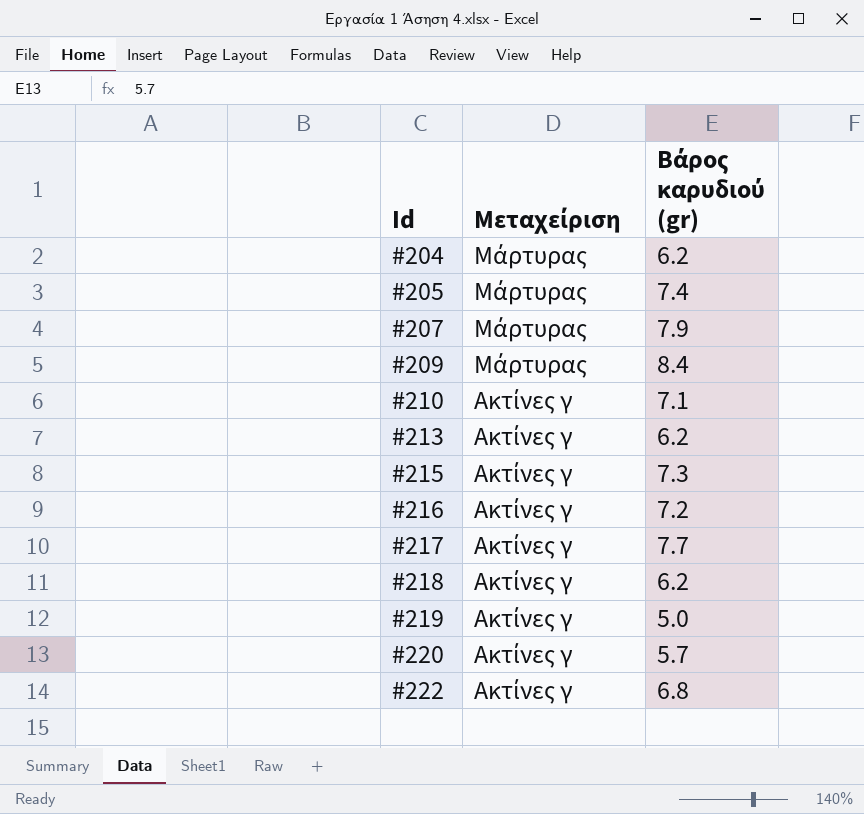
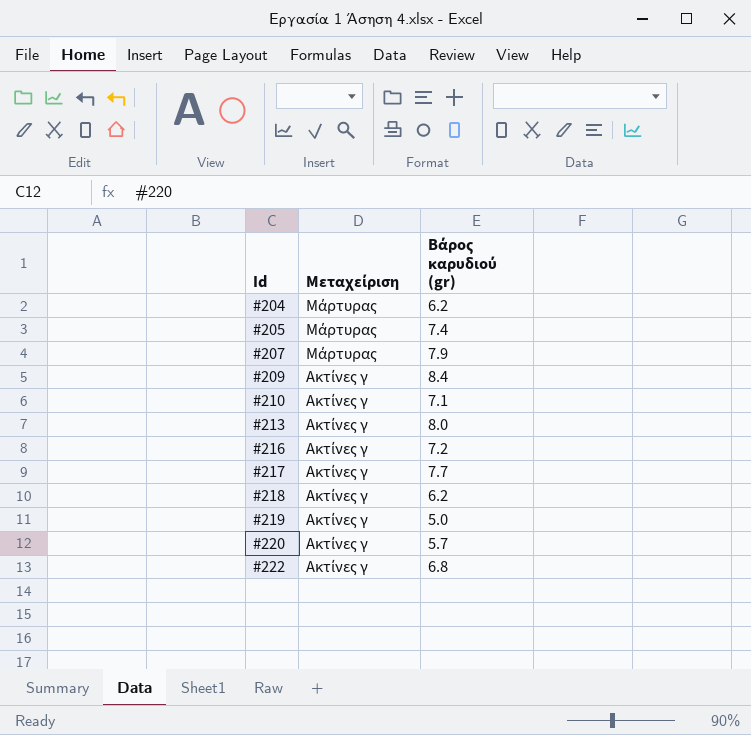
row #215: Ακτίνες γ | 7.3 -> none
#209 | Μεταχείριση: Μάρτυρας -> Ακτίνες γ
#213 | Βάρος καρυδιού (gr): 6.2 -> 8.0

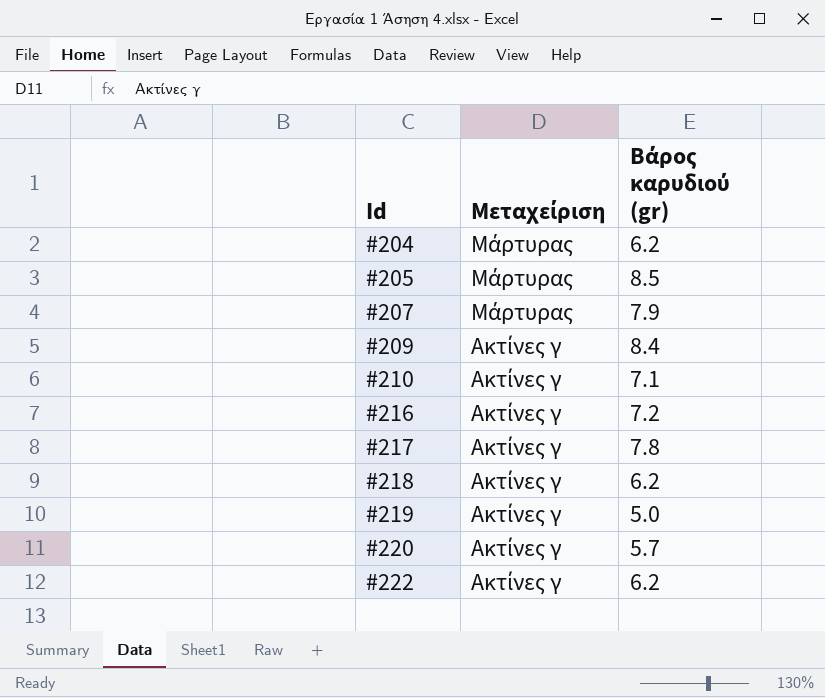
row #213: Ακτίνες γ | 8.0 -> none
#205 | Βάρος καρυδιού (gr): 7.4 -> 8.5
#217 | Βάρος καρυδιού (gr): 7.7 -> 7.8
#222 | Βάρος καρυδιού (gr): 6.8 -> 6.2

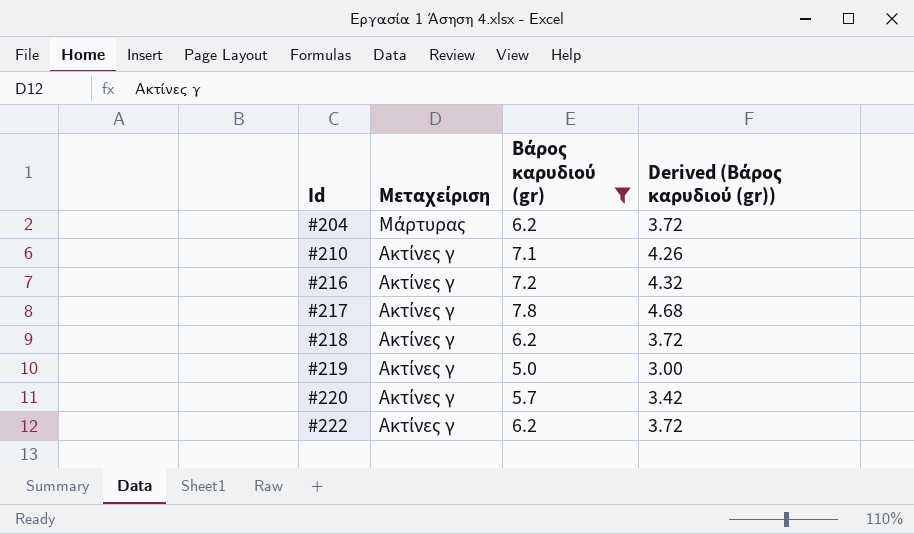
filter: none -> Βάρος καρυδιού (gr) <= 7.8
column Derived (Βάρος καρυδιού (gr)) | formula: none -> [Βάρος καρυδιού (gr)] * 0.6

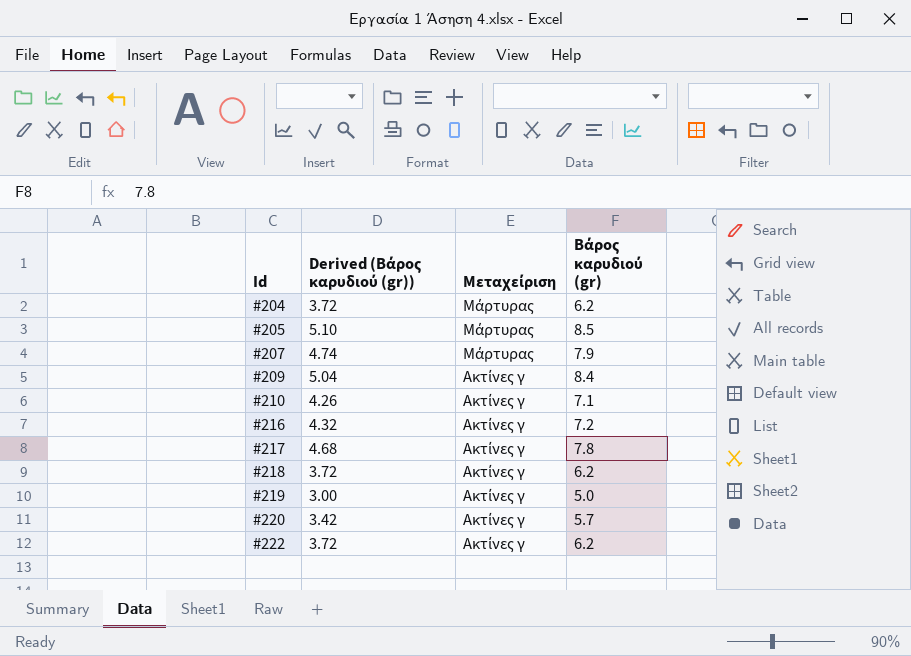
filter: Βάρος καρυδιού (gr) <= 7.8 -> none
column Derived (Βάρος καρυδιού (gr)) | position: 4 -> 2

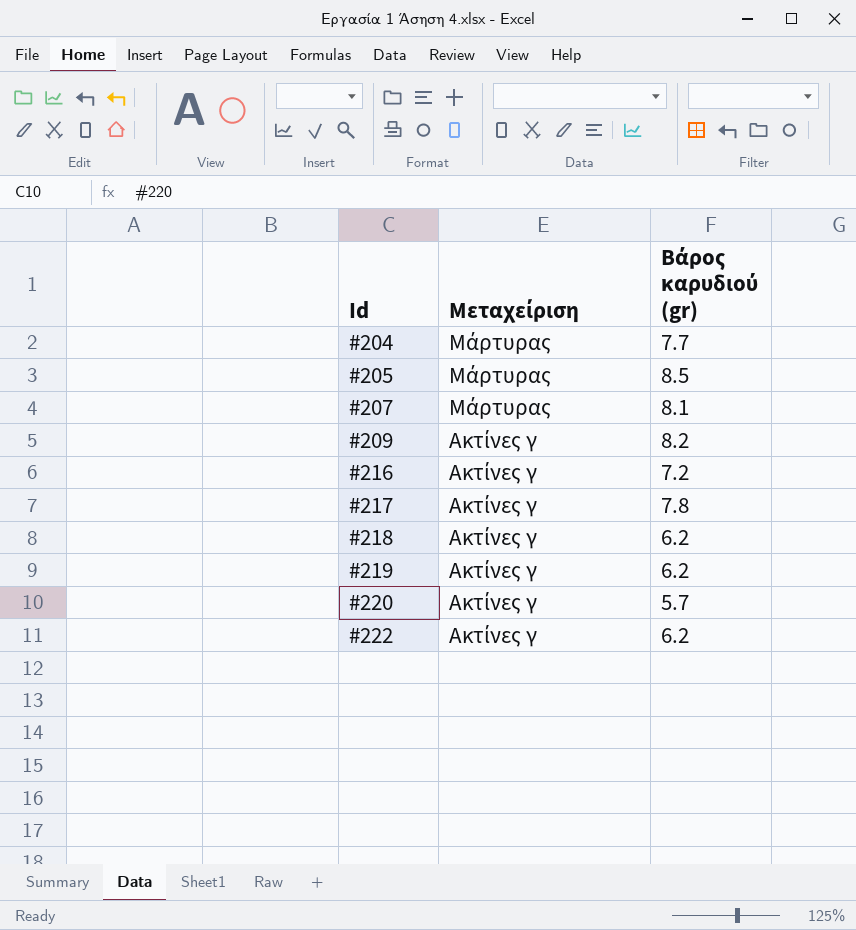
column Derived (Βάρος καρυδιού (gr)) | formula: [Βάρος καρυδιού (gr)] * 0.6 -> none
row #210: 4.26 | Ακτίνες γ | 7.1 -> none
#204 | Βάρος καρυδιού (gr): 6.2 -> 7.7
#207 | Βάρος καρυδιού (gr): 7.9 -> 8.1
#209 | Βάρος καρυδιού (gr): 8.4 -> 8.2
#219 | Βάρος καρυδιού (gr): 5.0 -> 6.2

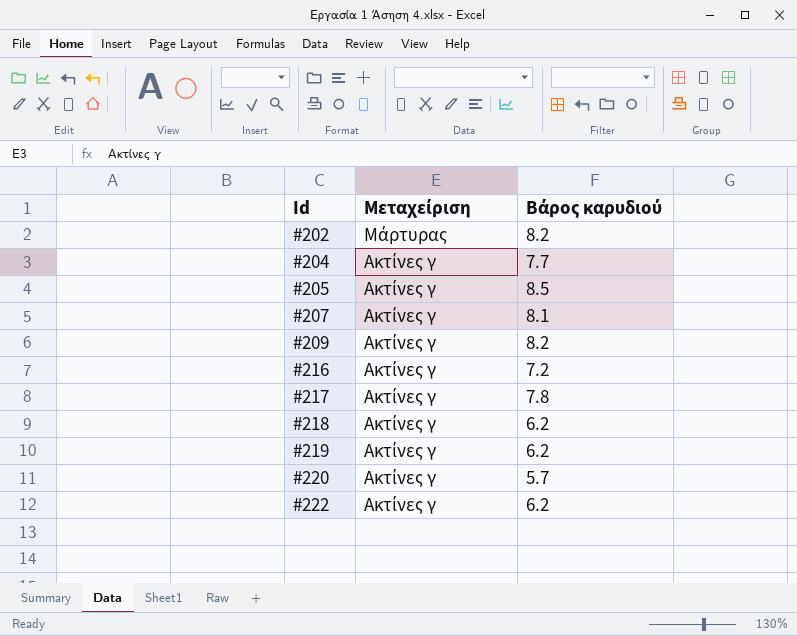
column name: Βάρος καρυδιού (gr) -> Βάρος καρυδιού
row #202: none -> Μάρτυρας | 8.2
#204 | Μεταχείριση: Μάρτυρας -> Ακτίνες γ
#205 | Μεταχείριση: Μάρτυρας -> Ακτίνες γ
#207 | Μεταχείριση: Μάρτυρας -> Ακτίνες γ

